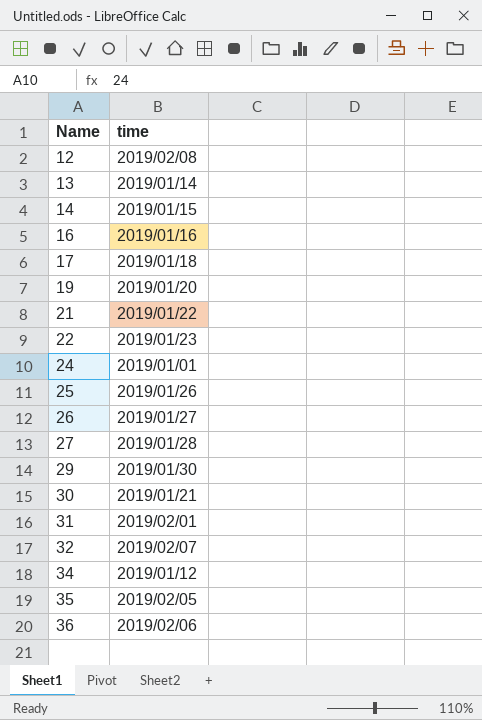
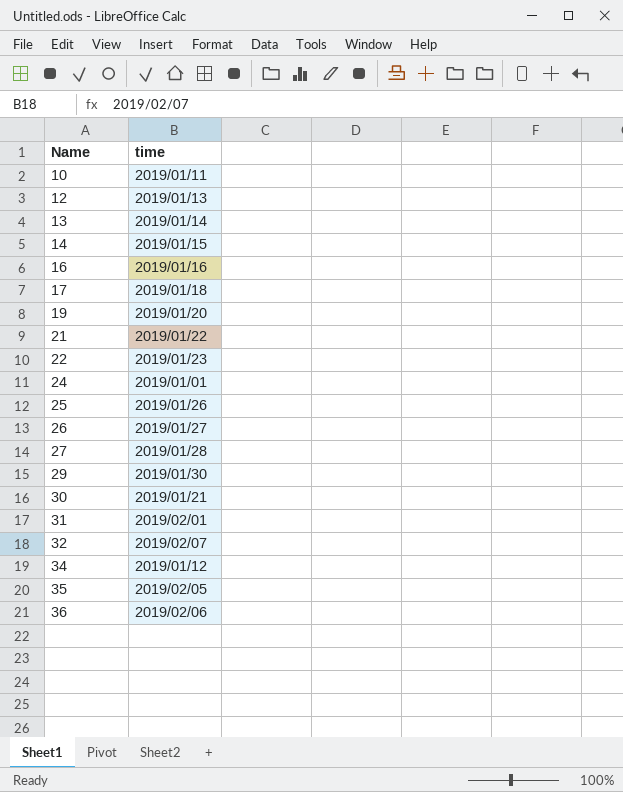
row 10: none -> 2019/01/11
12 | time: 2019/02/08 -> 2019/01/13

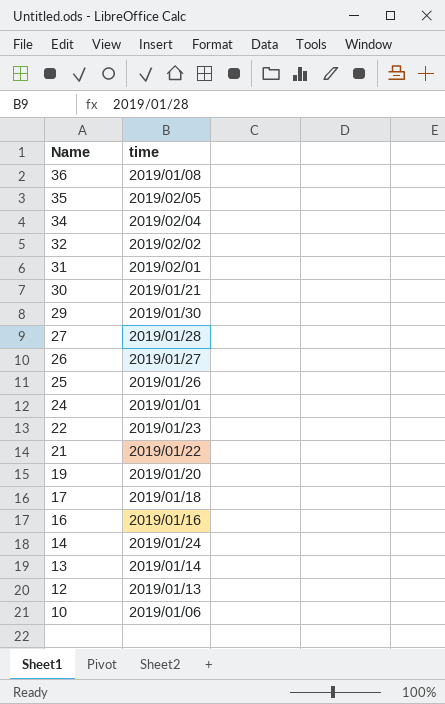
row order: Name ascending -> Name descending
36 | time: 2019/02/06 -> 2019/01/08
34 | time: 2019/01/12 -> 2019/02/04
32 | time: 2019/02/07 -> 2019/02/02
14 | time: 2019/01/15 -> 2019/01/24
10 | time: 2019/01/11 -> 2019/01/06

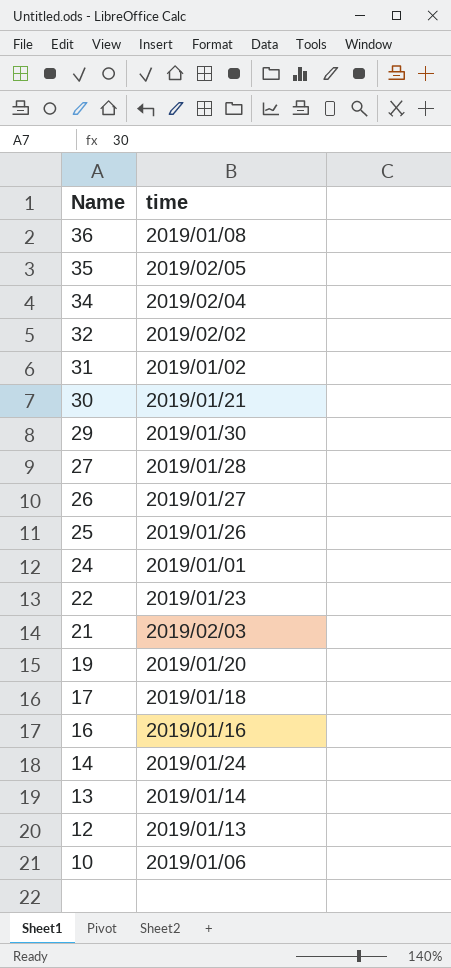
31 | time: 2019/02/01 -> 2019/01/02
21 | time: 2019/01/22 -> 2019/02/03

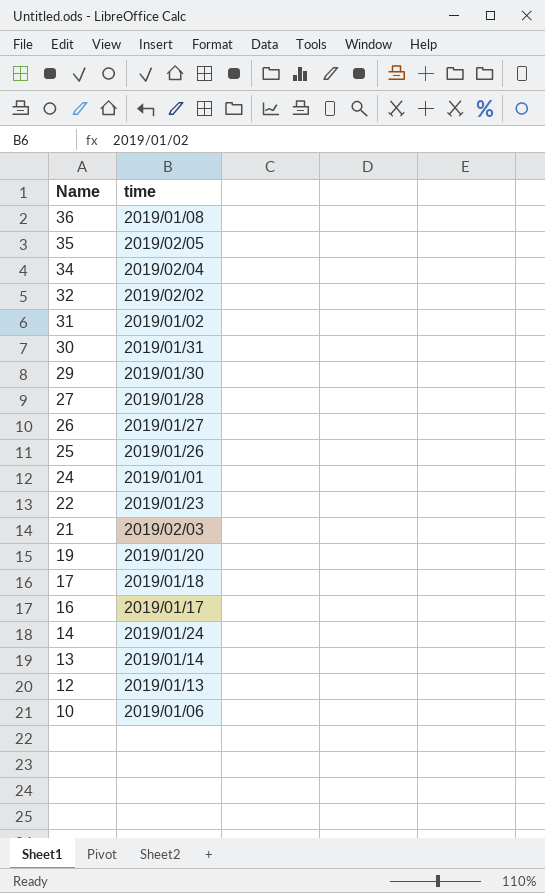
30 | time: 2019/01/21 -> 2019/01/31
16 | time: 2019/01/16 -> 2019/01/17

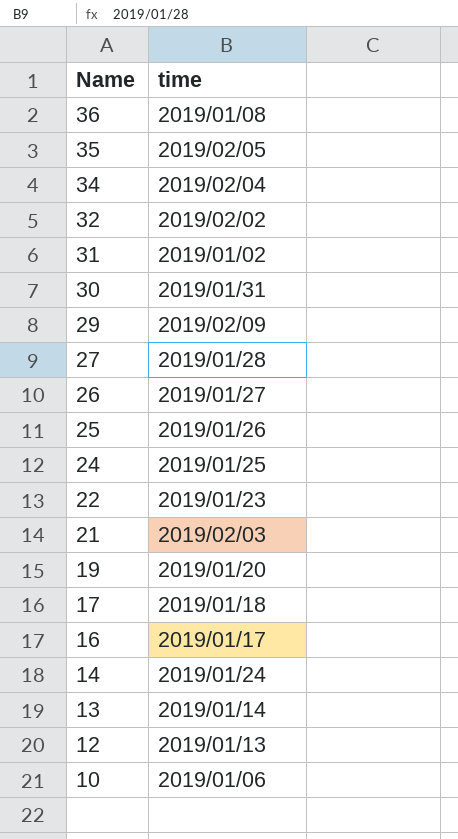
29 | time: 2019/01/30 -> 2019/02/09
24 | time: 2019/01/01 -> 2019/01/25

